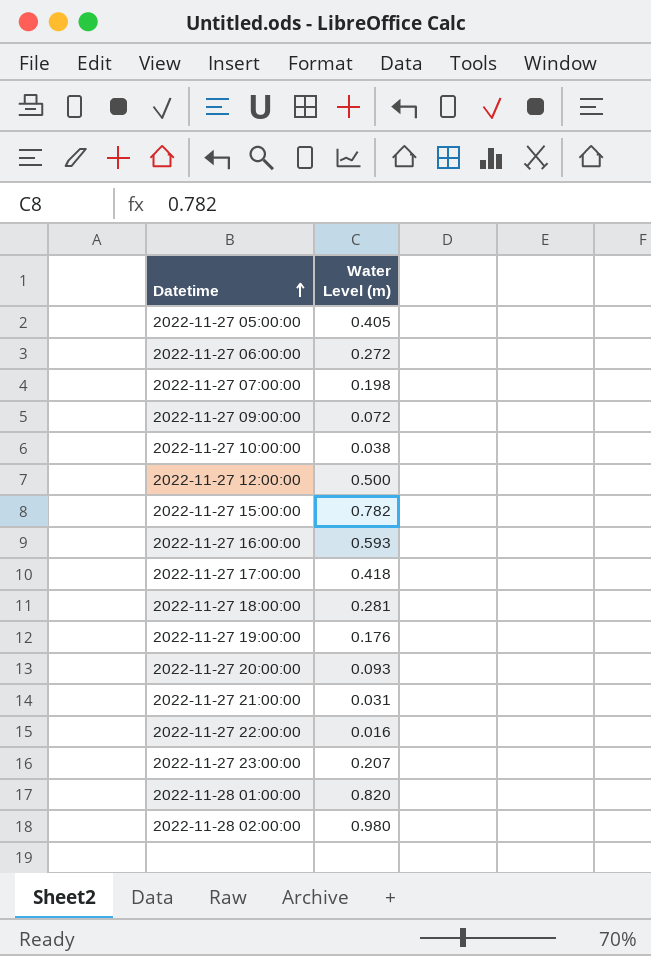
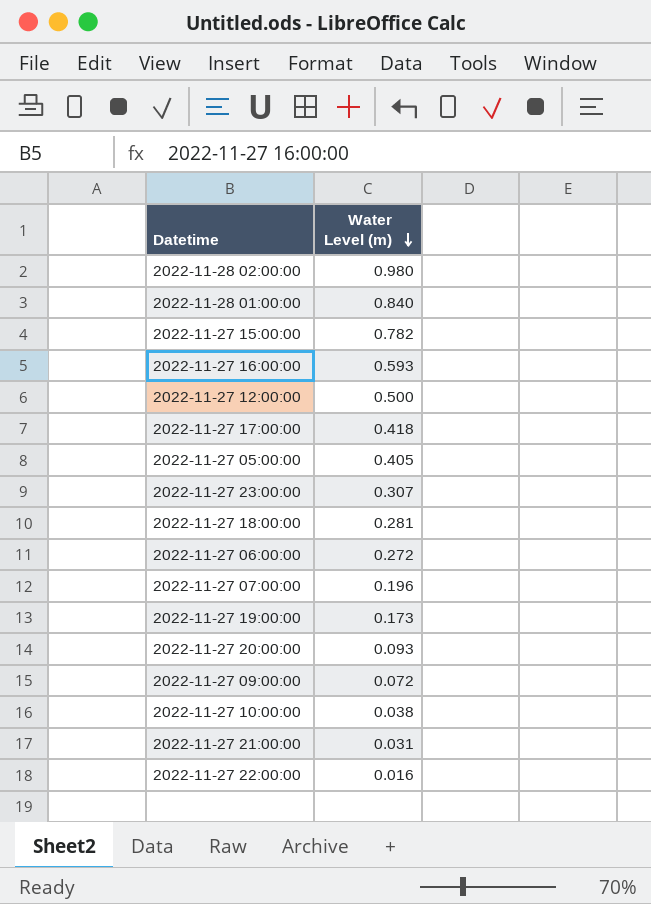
row order: Datetime ascending -> Water Level (m) descending
2022-11-28 01:00:00 | Water Level (m): 0.820 -> 0.840
2022-11-27 23:00:00 | Water Level (m): 0.207 -> 0.307
2022-11-27 07:00:00 | Water Level (m): 0.198 -> 0.196
2022-11-27 19:00:00 | Water Level (m): 0.176 -> 0.173

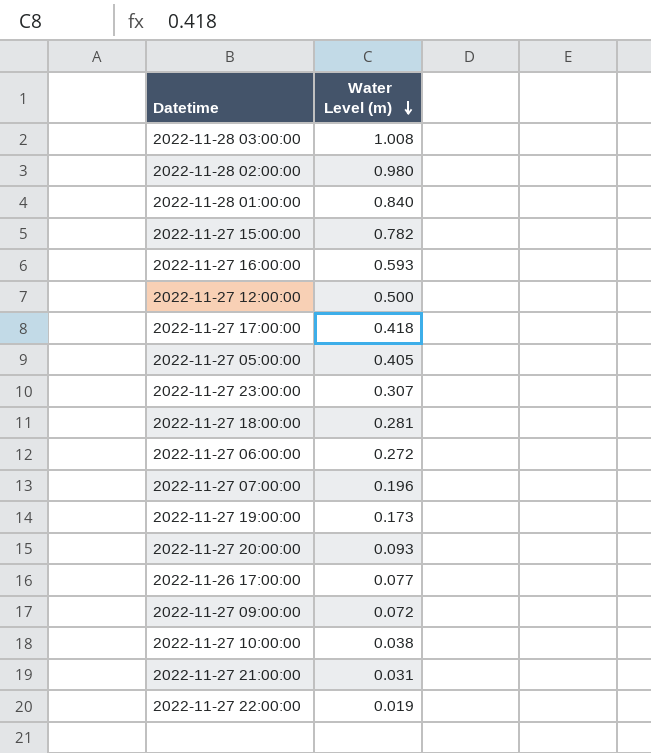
row 2022-11-28 03:00:00: none -> 1.008
row 2022-11-26 17:00:00: none -> 0.077
2022-11-27 22:00:00 | Water Level (m): 0.016 -> 0.019

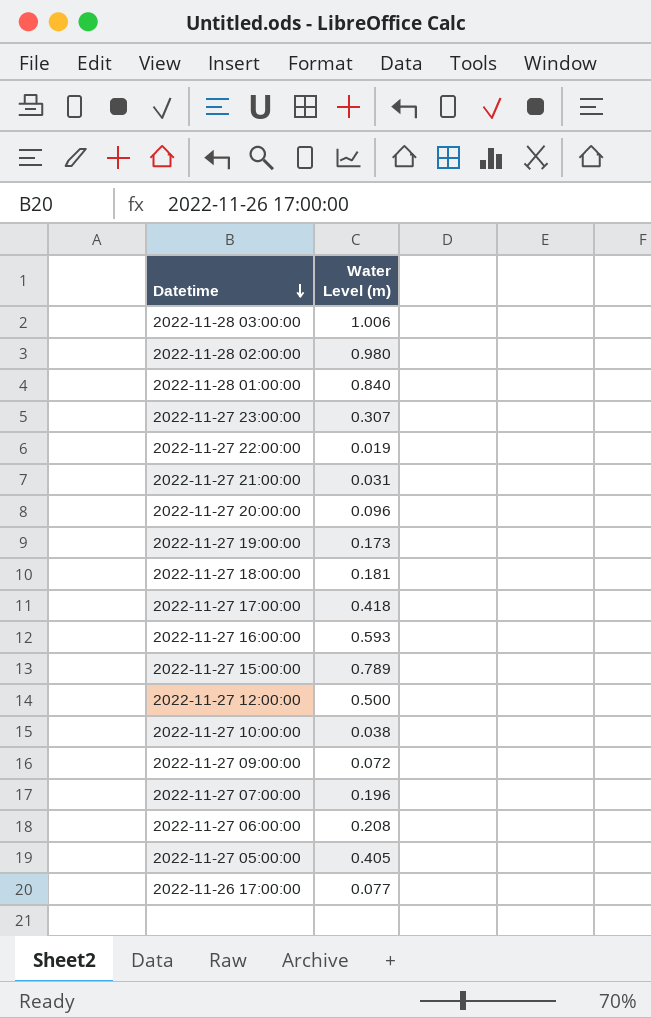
row order: Water Level (m) descending -> Datetime descending
2022-11-28 03:00:00 | Water Level (m): 1.008 -> 1.006
2022-11-27 20:00:00 | Water Level (m): 0.093 -> 0.096
2022-11-27 18:00:00 | Water Level (m): 0.281 -> 0.181
2022-11-27 15:00:00 | Water Level (m): 0.782 -> 0.789
2022-11-27 06:00:00 | Water Level (m): 0.272 -> 0.208

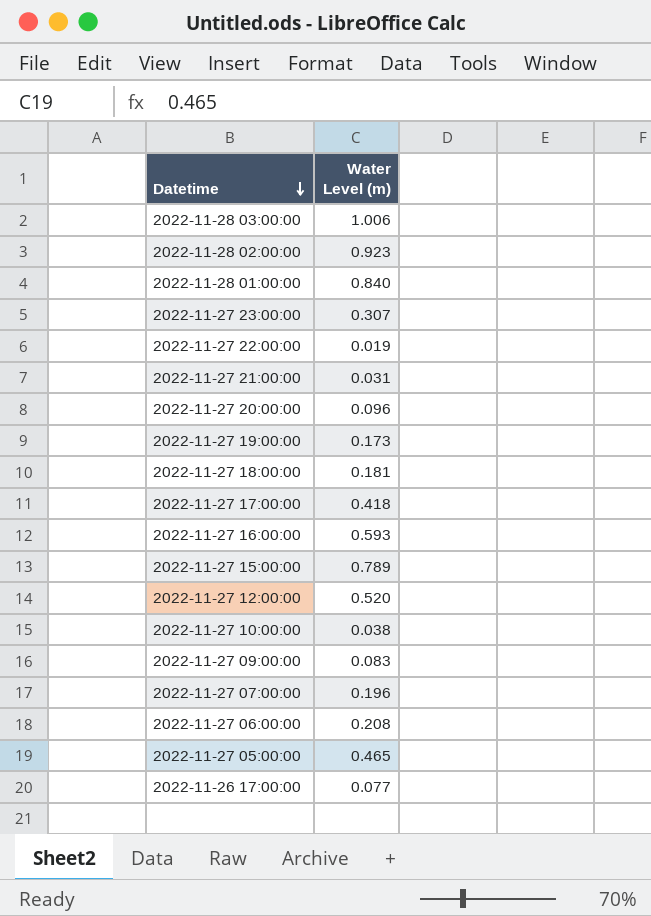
2022-11-28 02:00:00 | Water Level (m): 0.980 -> 0.923
2022-11-27 12:00:00 | Water Level (m): 0.500 -> 0.520
2022-11-27 09:00:00 | Water Level (m): 0.072 -> 0.083
2022-11-27 05:00:00 | Water Level (m): 0.405 -> 0.465

